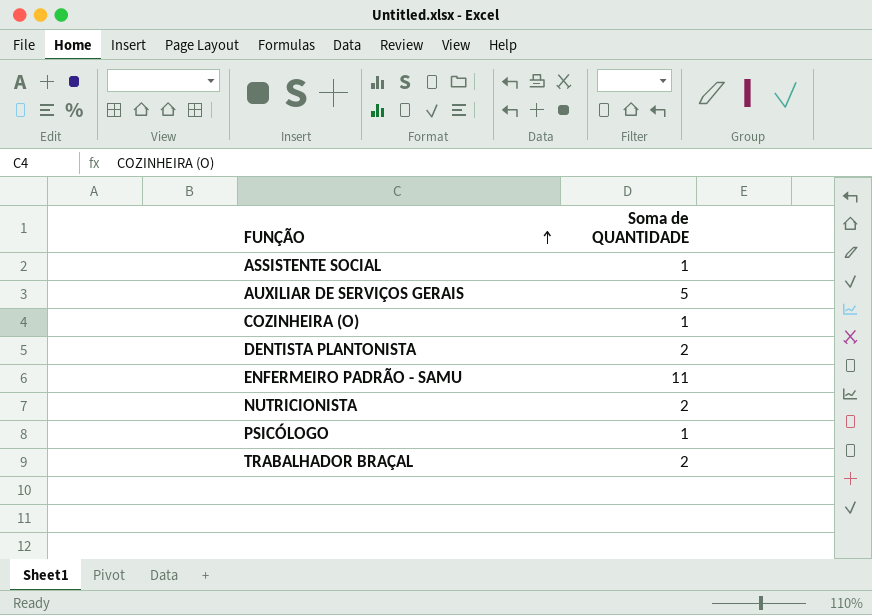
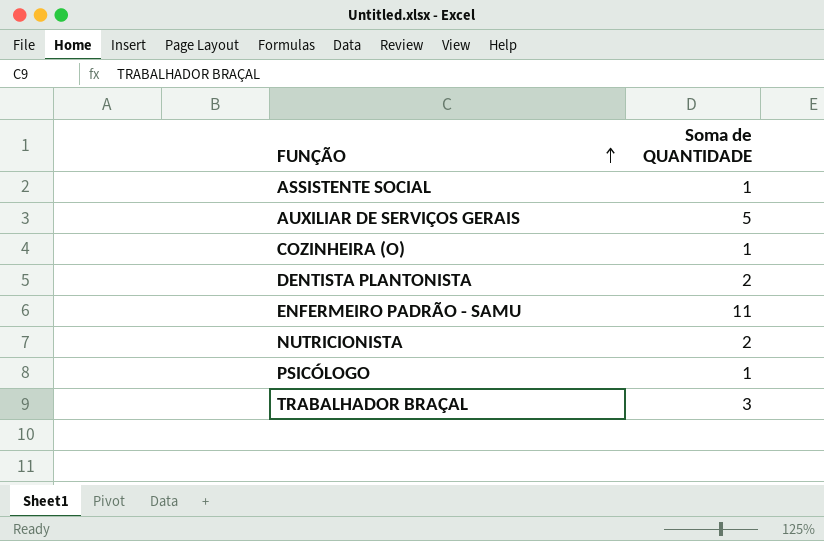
TRABALHADOR BRAÇAL | Soma de QUANTIDADE: 2 -> 3

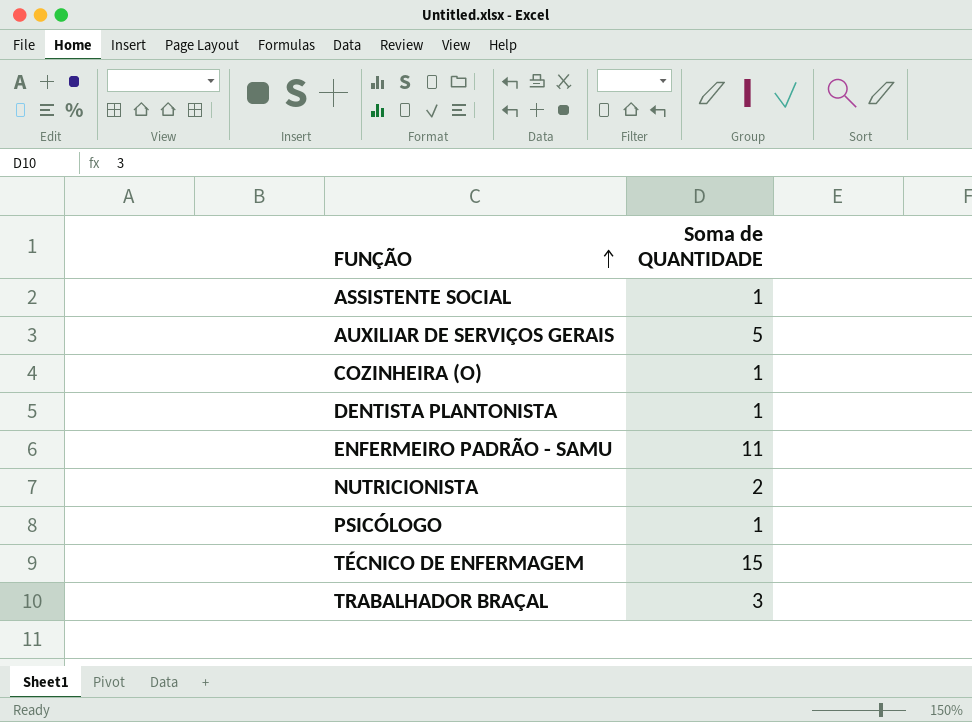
DENTISTA PLANTONISTA | Soma de QUANTIDADE: 2 -> 1
row TÉCNICO DE ENFERMAGEM: none -> 15

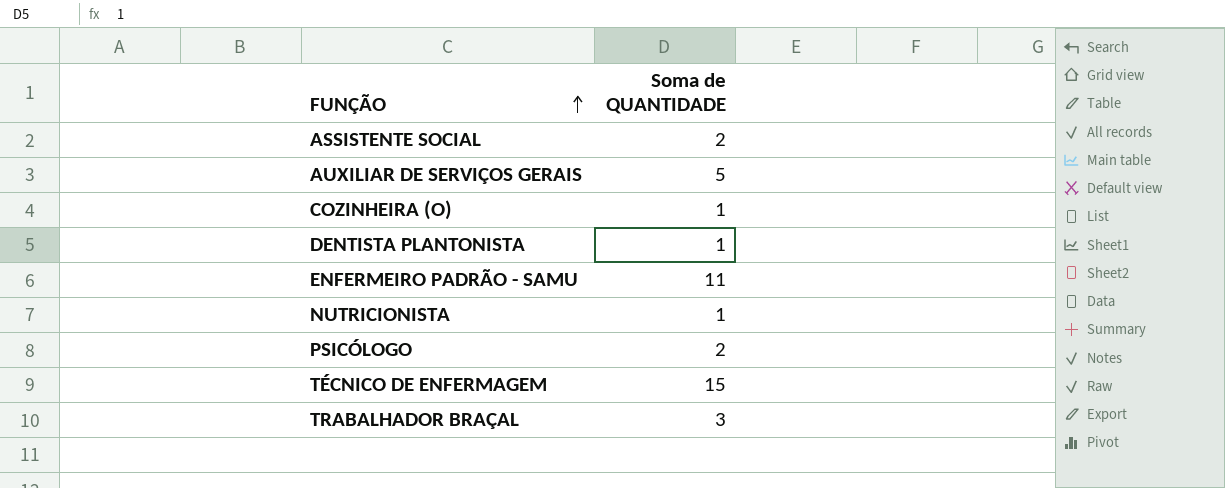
ASSISTENTE SOCIAL | Soma de QUANTIDADE: 1 -> 2
NUTRICIONISTA | Soma de QUANTIDADE: 2 -> 1
PSICÓLOGO | Soma de QUANTIDADE: 1 -> 2

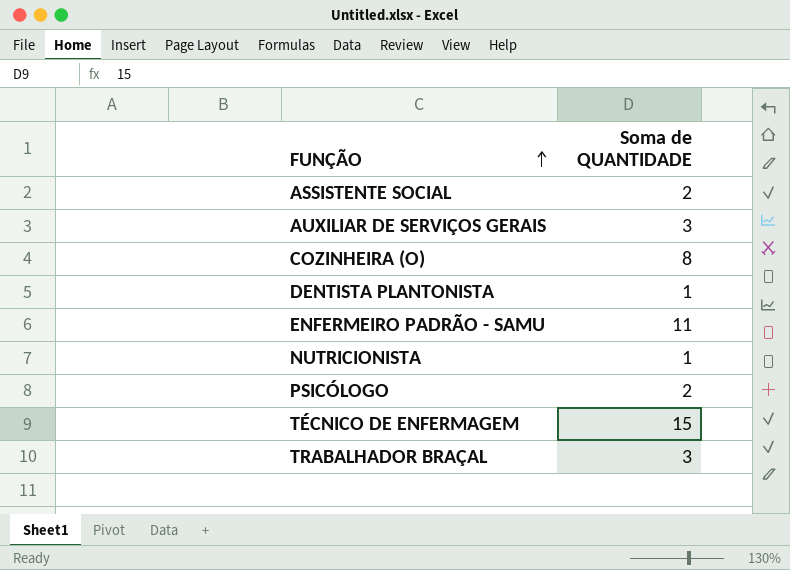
AUXILIAR DE SERVIÇOS GERAIS | Soma de QUANTIDADE: 5 -> 3
COZINHEIRA (O) | Soma de QUANTIDADE: 1 -> 8

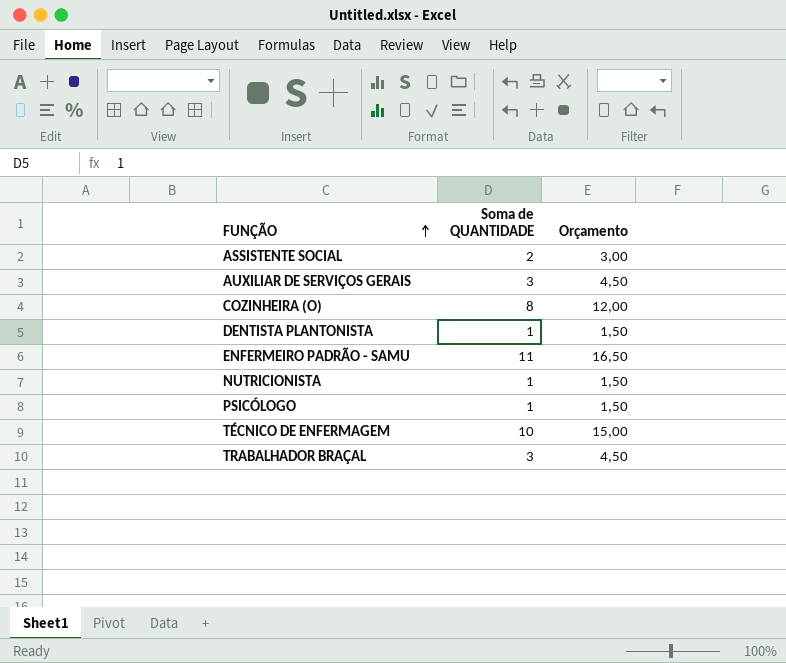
column Orçamento | formula: none -> [Soma de QUANTIDADE] * 1,5
PSICÓLOGO | Soma de QUANTIDADE: 2 -> 1
TÉCNICO DE ENFERMAGEM | Soma de QUANTIDADE: 15 -> 10

